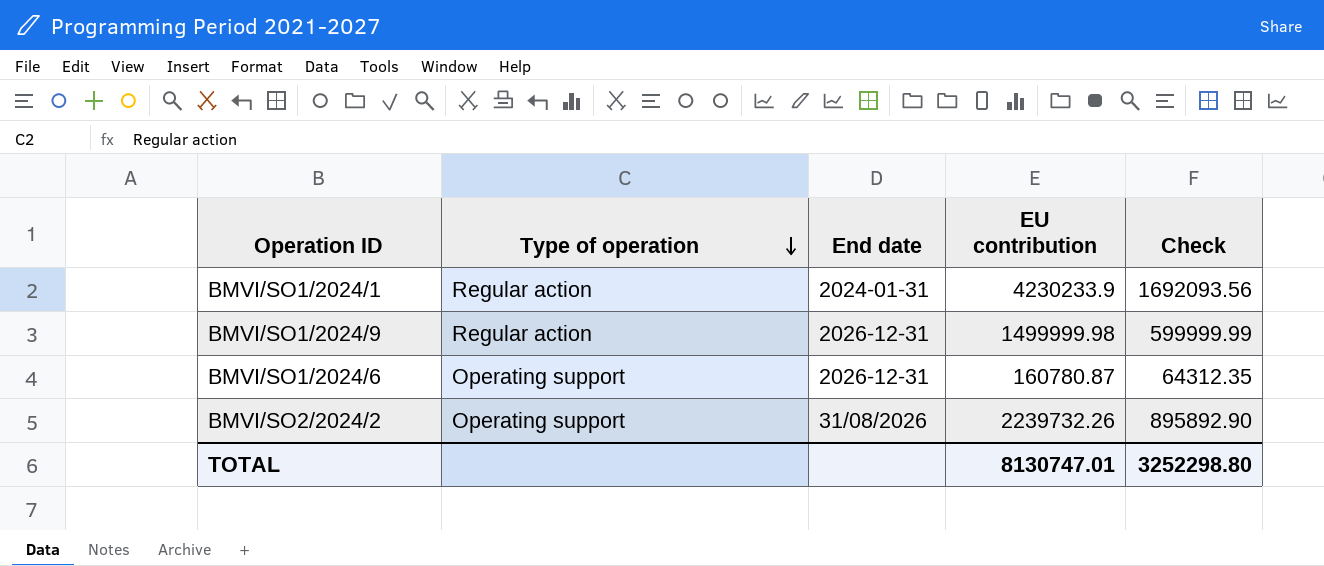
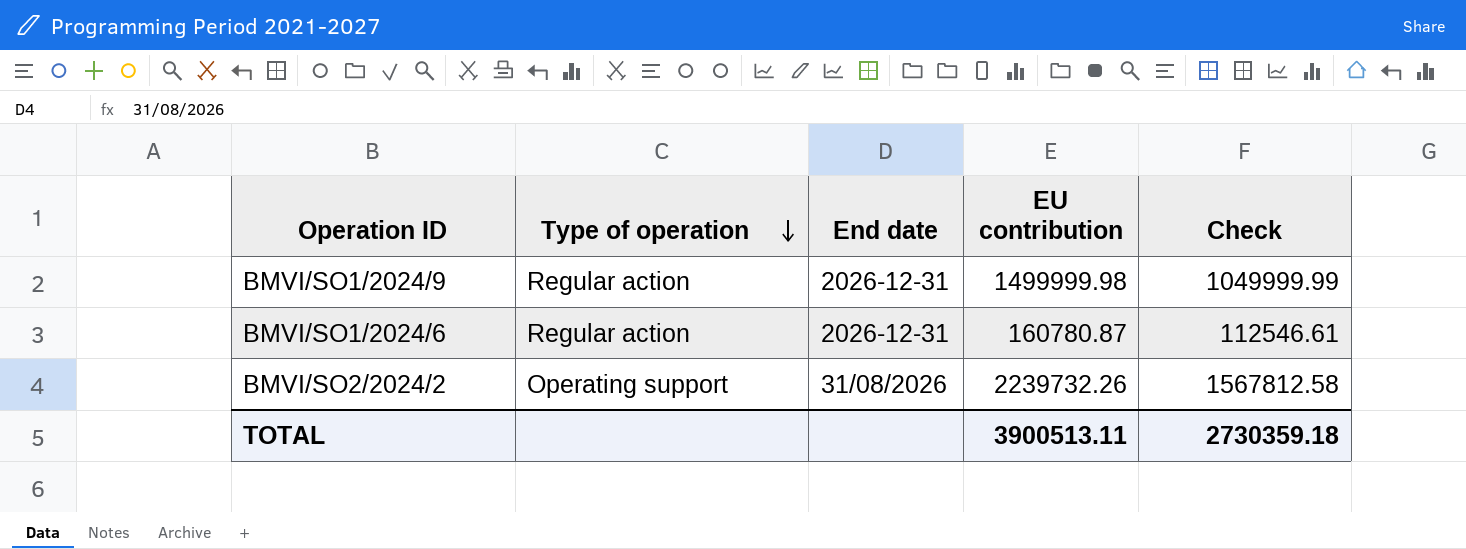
column Check | formula: [EU contribution] * 0.4 -> [EU contribution] * 0.7
row BMVI/SO1/2024/1: Regular action | 2024-01-31 | 4230233.9 | 1692093.56 -> none
BMVI/SO1/2024/6 | Type of operation: Operating support -> Regular action
TOTAL | EU contribution: 8130747.01 -> 3900513.11
TOTAL | Check: 3252298.80 -> 2730359.18

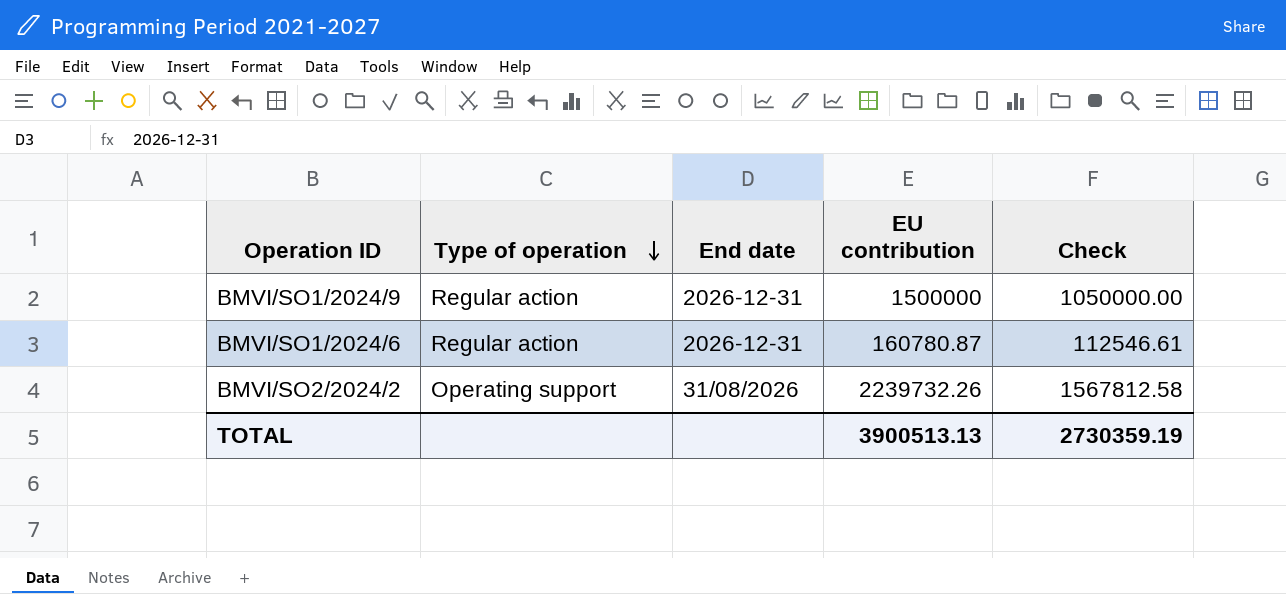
BMVI/SO1/2024/9 | EU contribution: 1499999.98 -> 1500000
BMVI/SO1/2024/9 | Check: 1049999.99 -> 1050000.00
TOTAL | EU contribution: 3900513.11 -> 3900513.13
TOTAL | Check: 2730359.18 -> 2730359.19

